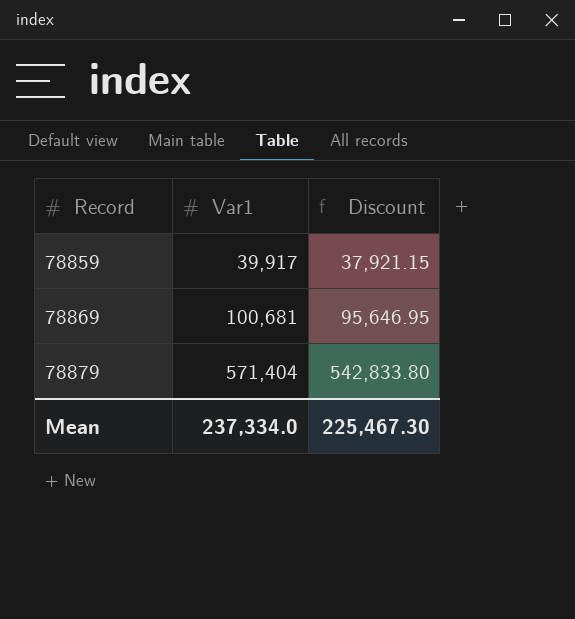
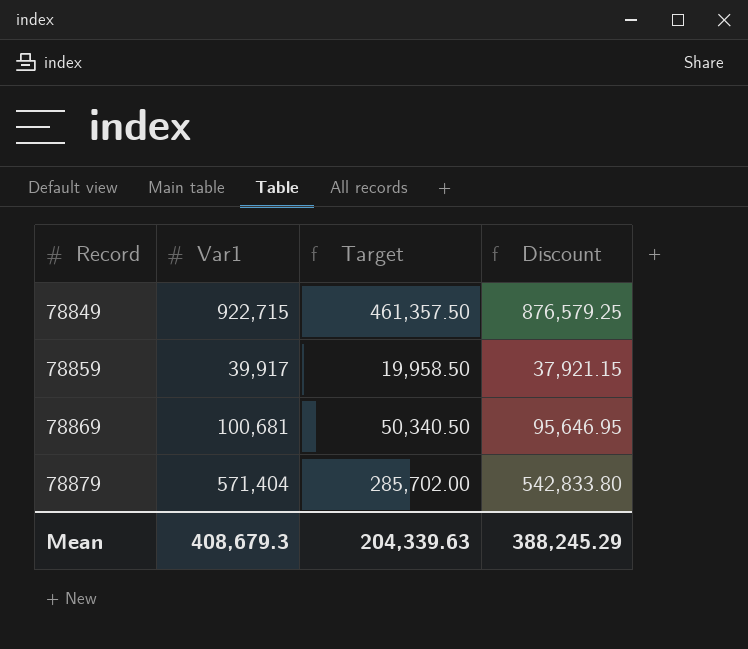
column Target | formula: none -> [Var1] * 0.5
row 78849: none -> 922,715 | 461,357.50 | 876,579.25
Mean | Var1: 237,334.0 -> 408,679.3
Mean | Discount: 225,467.30 -> 388,245.29

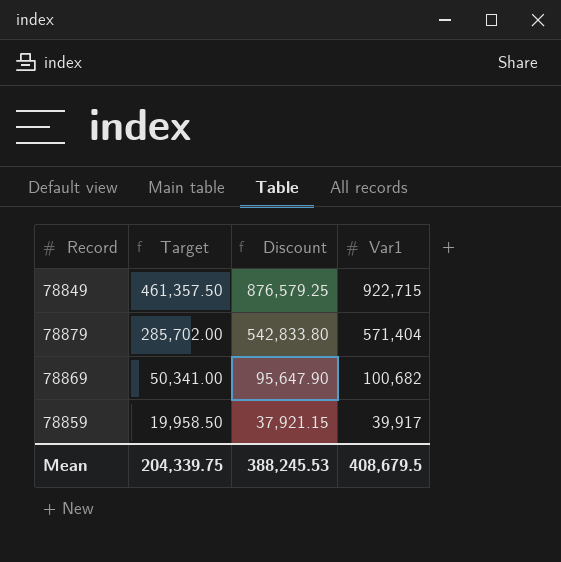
row order: Record ascending -> Target descending
column Var1 | position: 2 -> 4
78869 | Target: 50,340.50 -> 50,341.00
78869 | Discount: 95,646.95 -> 95,647.90
78869 | Var1: 100,681 -> 100,682
Mean | Target: 204,339.63 -> 204,339.75
Mean | Discount: 388,245.29 -> 388,245.53
Mean | Var1: 408,679.3 -> 408,679.5

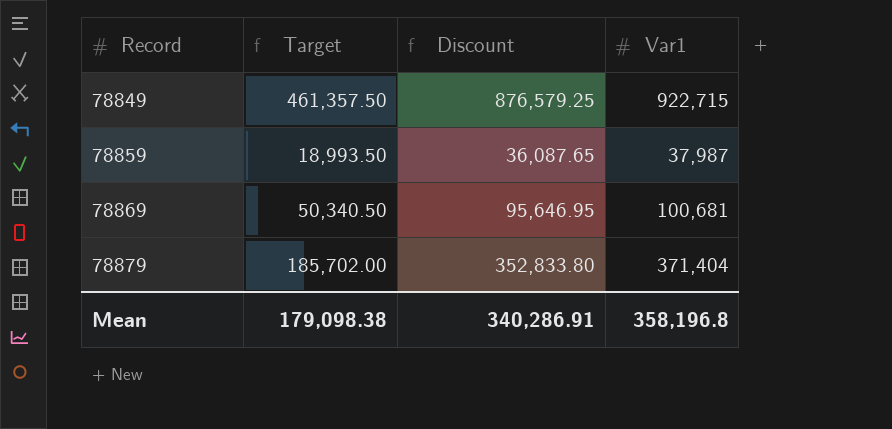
row order: Target descending -> Record ascending
78859 | Target: 19,958.50 -> 18,993.50
78859 | Discount: 37,921.15 -> 36,087.65
78859 | Var1: 39,917 -> 37,987
78869 | Target: 50,341.00 -> 50,340.50
78869 | Discount: 95,647.90 -> 95,646.95
78869 | Var1: 100,682 -> 100,681
78879 | Target: 285,702.00 -> 185,702.00
78879 | Discount: 542,833.80 -> 352,833.80
78879 | Var1: 571,404 -> 371,404
Mean | Target: 204,339.75 -> 179,098.38
Mean | Discount: 388,245.53 -> 340,286.91
Mean | Var1: 408,679.5 -> 358,196.8

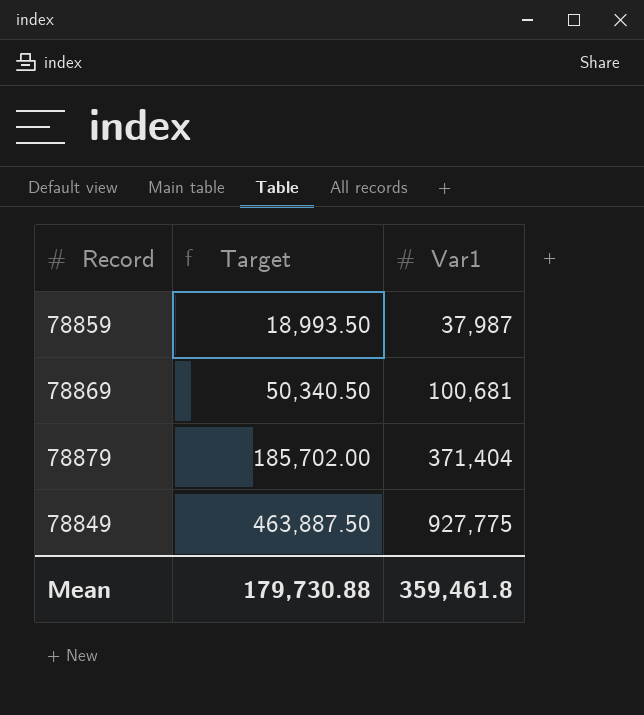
row order: Record ascending -> Target ascending
column Discount | formula: [Var1] * 0.95 -> none
78849 | Target: 461,357.50 -> 463,887.50
78849 | Var1: 922,715 -> 927,775
Mean | Target: 179,098.38 -> 179,730.88
Mean | Var1: 358,196.8 -> 359,461.8

